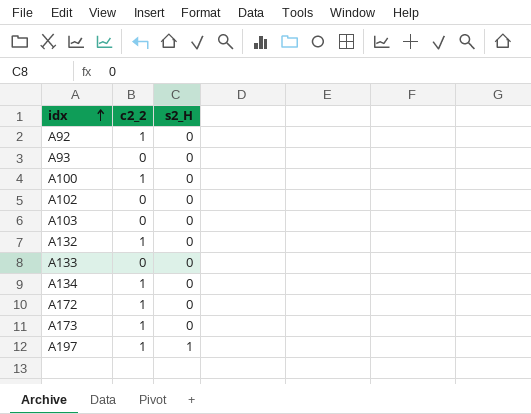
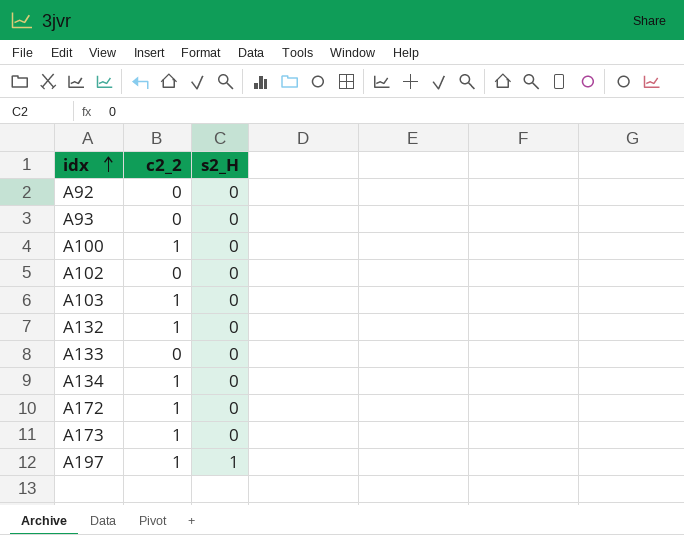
A92 | c2_2: 1 -> 0
A103 | c2_2: 0 -> 1

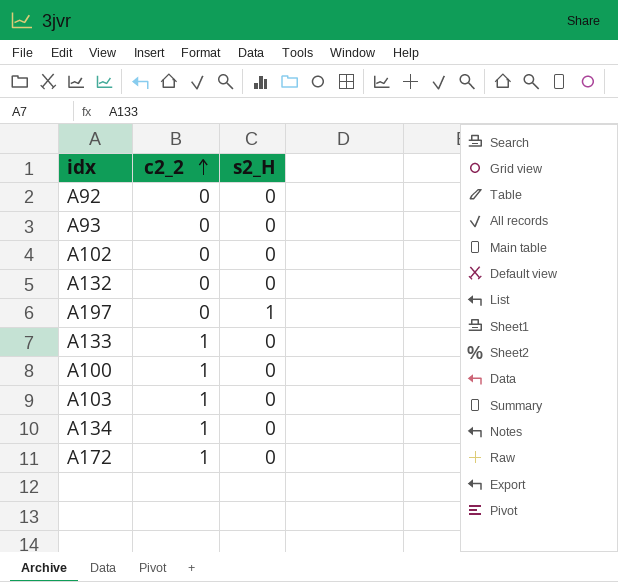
row order: idx ascending -> c2_2 ascending
row A173: 1 | 0 -> none
A132 | c2_2: 1 -> 0
A197 | c2_2: 1 -> 0
A133 | c2_2: 0 -> 1

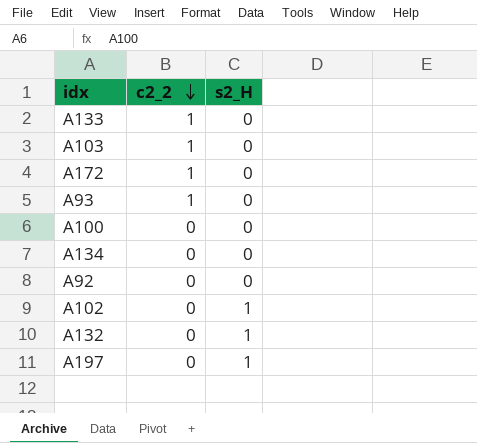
row order: c2_2 ascending -> c2_2 descending
A93 | c2_2: 0 -> 1
A100 | c2_2: 1 -> 0
A134 | c2_2: 1 -> 0
A102 | s2_H: 0 -> 1
A132 | s2_H: 0 -> 1

